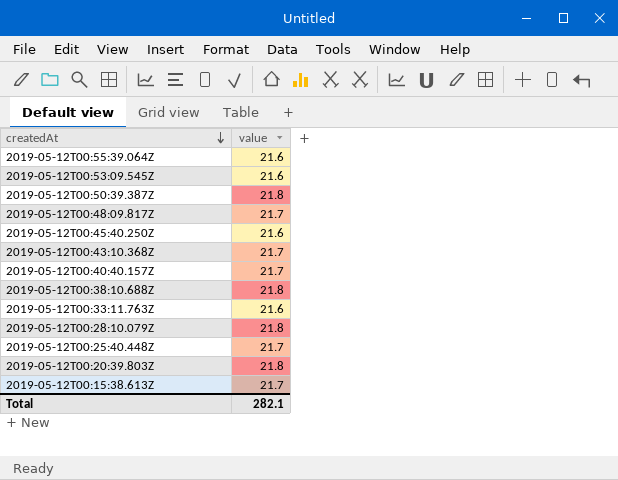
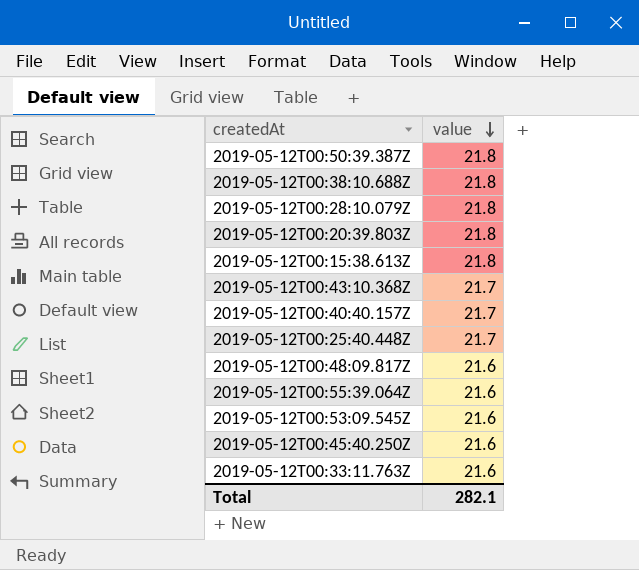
row order: createdAt descending -> value descending
2019-05-12T00:15:38.613Z | value: 21.7 -> 21.8
2019-05-12T00:48:09.817Z | value: 21.7 -> 21.6

